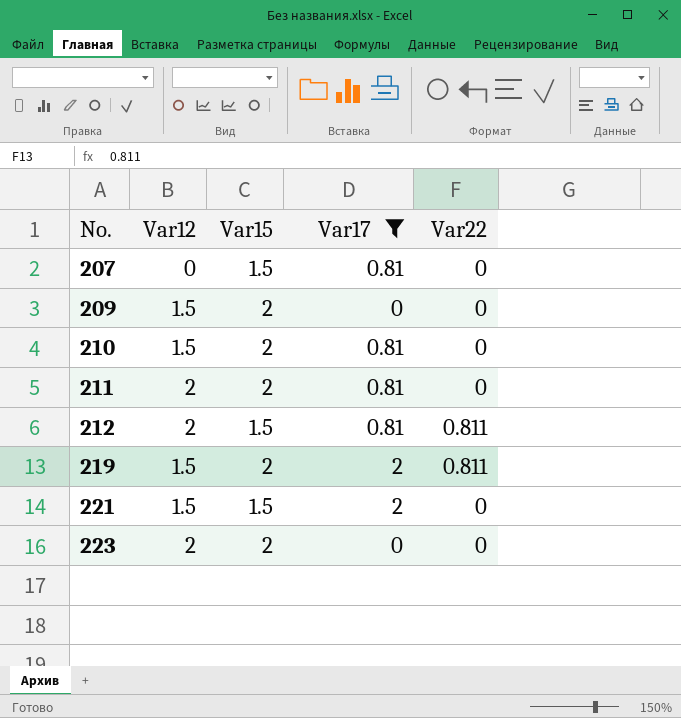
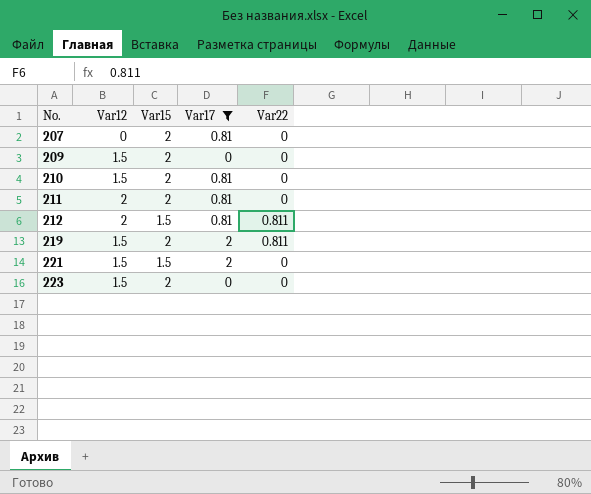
207 | Var15: 1.5 -> 2
223 | Var12: 2 -> 1.5

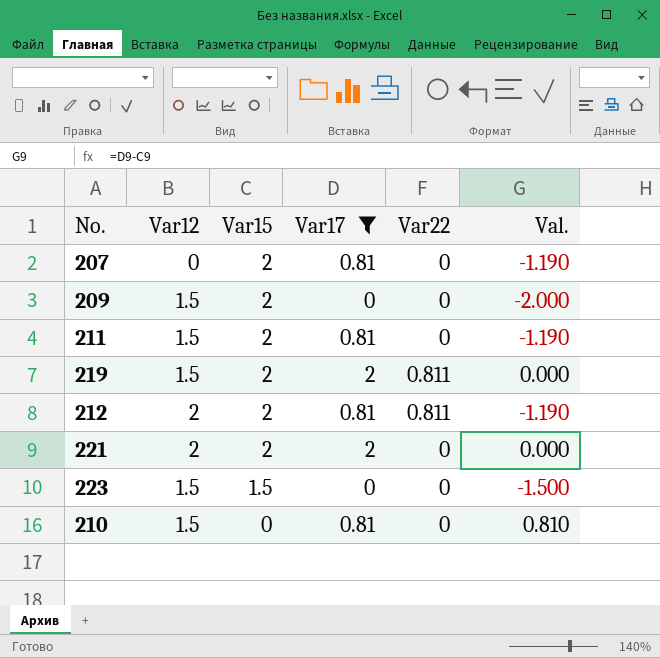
row order: No. ascending -> Var15 descending
column Val. | formula: none -> [Var17] - [Var15]
211 | Var12: 2 -> 1.5
212 | Var15: 1.5 -> 2
221 | Var12: 1.5 -> 2
221 | Var15: 1.5 -> 2
223 | Var15: 2 -> 1.5
210 | Var15: 2 -> 0

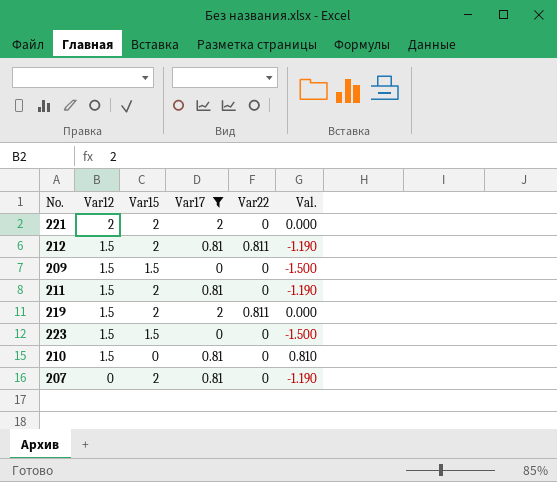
row order: Var15 descending -> Var12 descending
212 | Var12: 2 -> 1.5
209 | Var15: 2 -> 1.5
209 | Val.: -2.000 -> -1.500

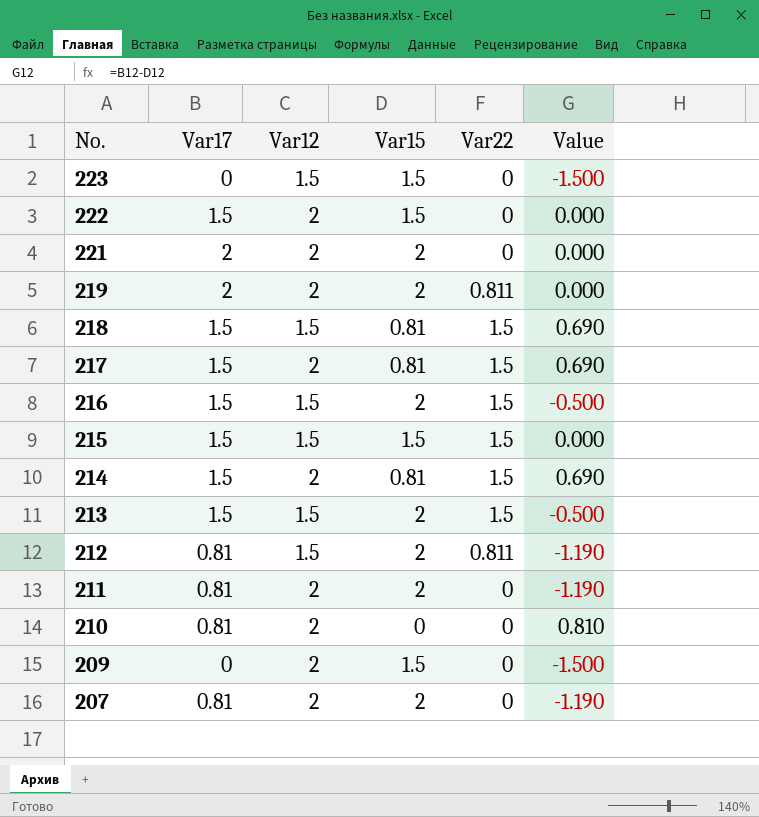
filter: Var17 != 1.5 -> none
row order: Var12 descending -> No. descending
column Var17 | position: 4 -> 2
column name: Val. -> Value
219 | Var12: 1.5 -> 2
211 | Var12: 1.5 -> 2
210 | Var12: 1.5 -> 2
209 | Var12: 1.5 -> 2
207 | Var12: 0 -> 2

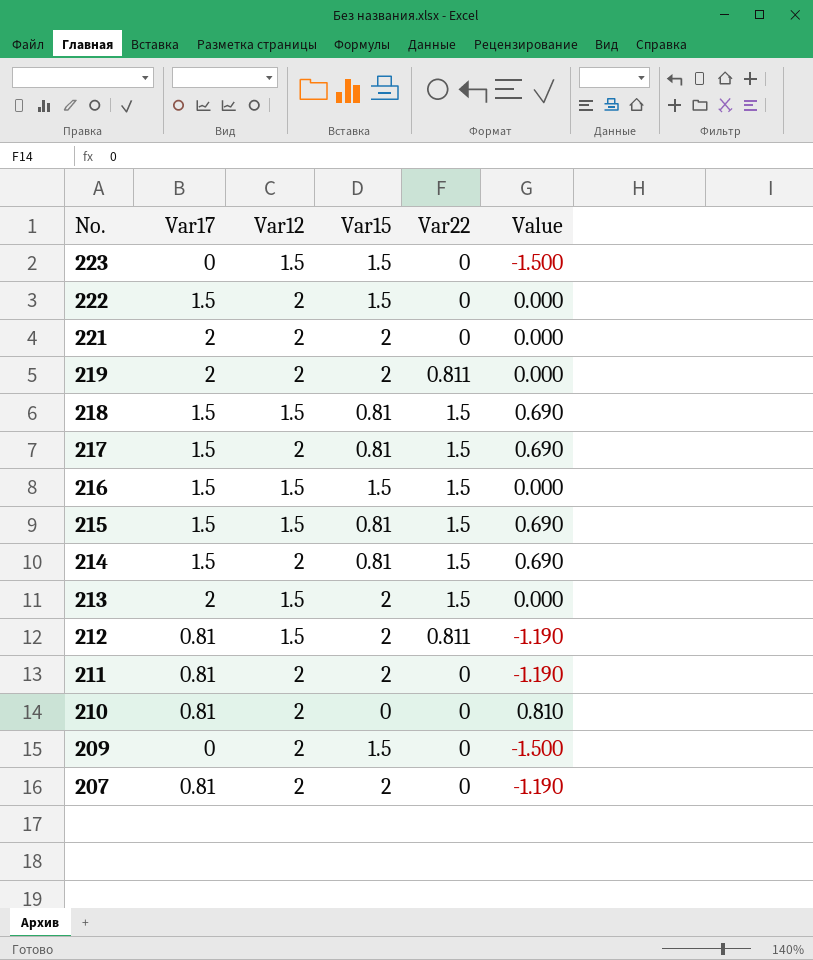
216 | Var15: 2 -> 1.5
216 | Value: -0.500 -> 0.000
215 | Var15: 1.5 -> 0.81
215 | Value: 0.000 -> 0.690
213 | Var17: 1.5 -> 2
213 | Value: -0.500 -> 0.000

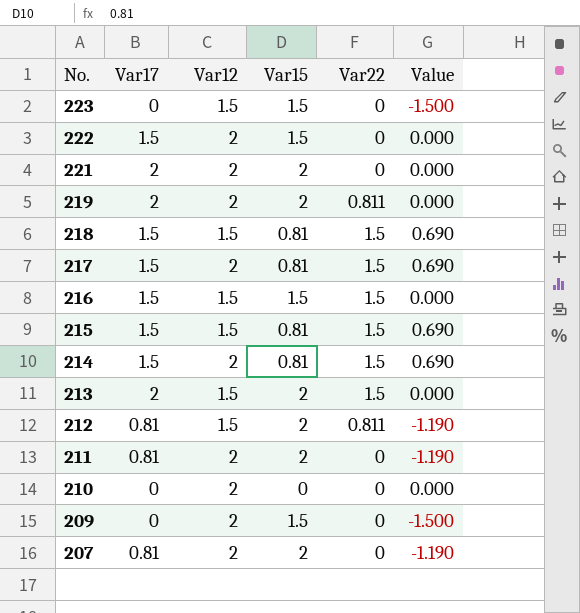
210 | Var17: 0.81 -> 0
210 | Value: 0.810 -> 0.000

